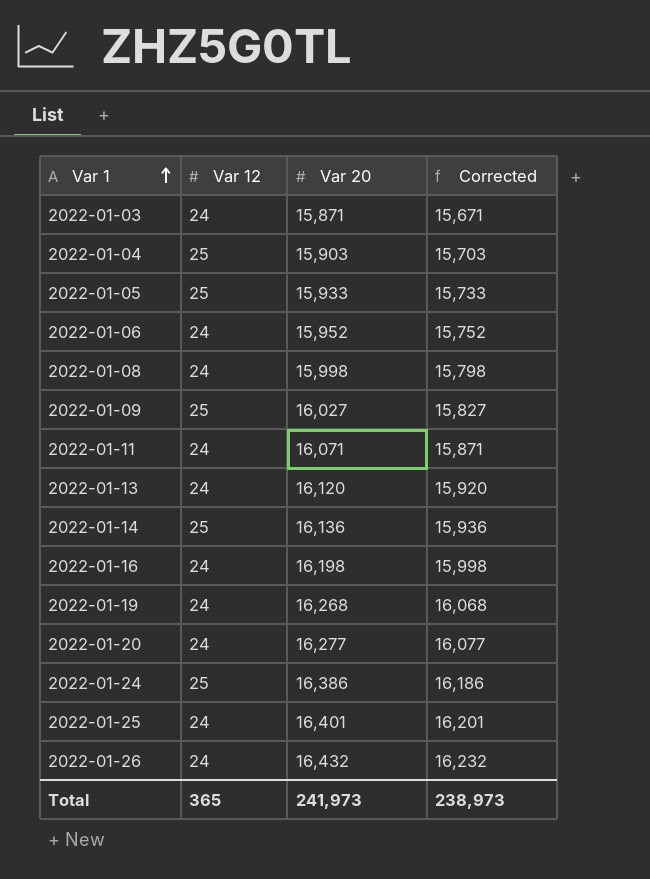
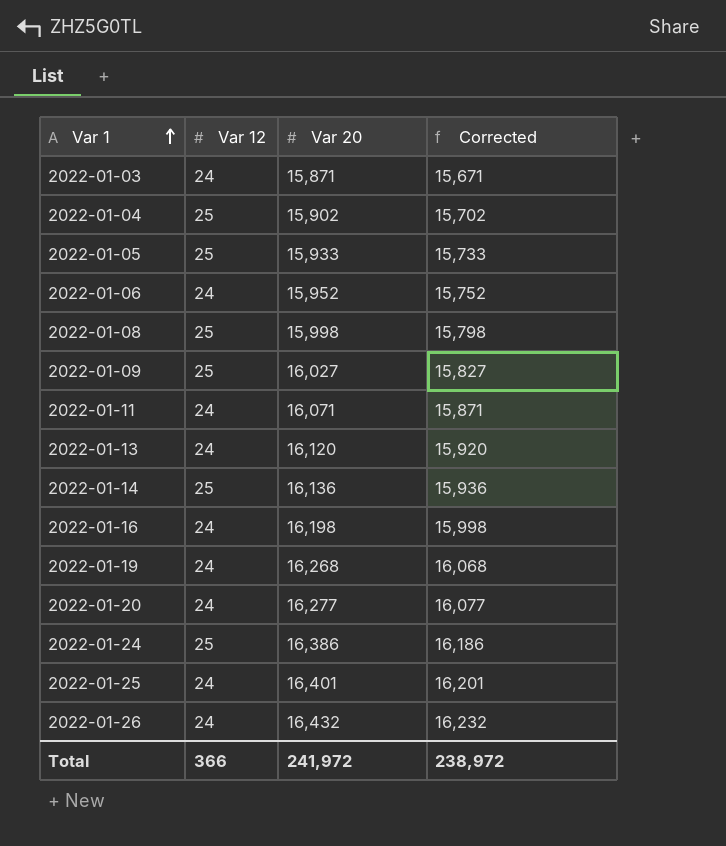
2022-01-04 | Var 20: 15,903 -> 15,902
2022-01-04 | Corrected: 15,703 -> 15,702
2022-01-08 | Var 12: 24 -> 25
Total | Var 12: 365 -> 366
Total | Var 20: 241,973 -> 241,972
Total | Corrected: 238,973 -> 238,972

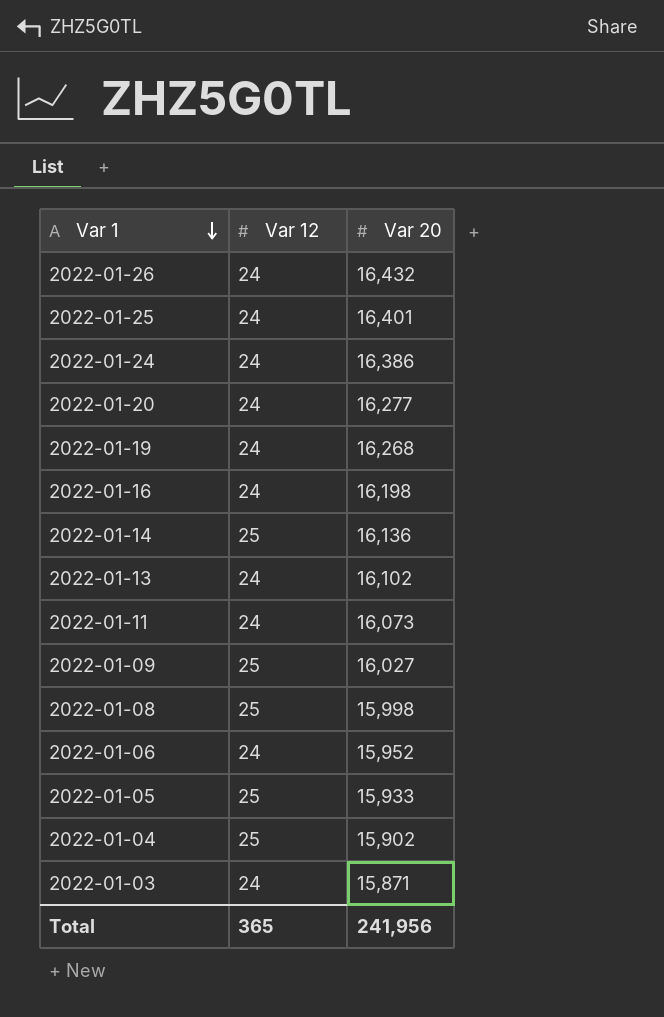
row order: Var 1 ascending -> Var 1 descending
column Corrected | formula: [Var 20] - 200 -> none
2022-01-24 | Var 12: 25 -> 24
2022-01-13 | Var 20: 16,120 -> 16,102
2022-01-11 | Var 20: 16,071 -> 16,073
Total | Var 12: 366 -> 365
Total | Var 20: 241,972 -> 241,956

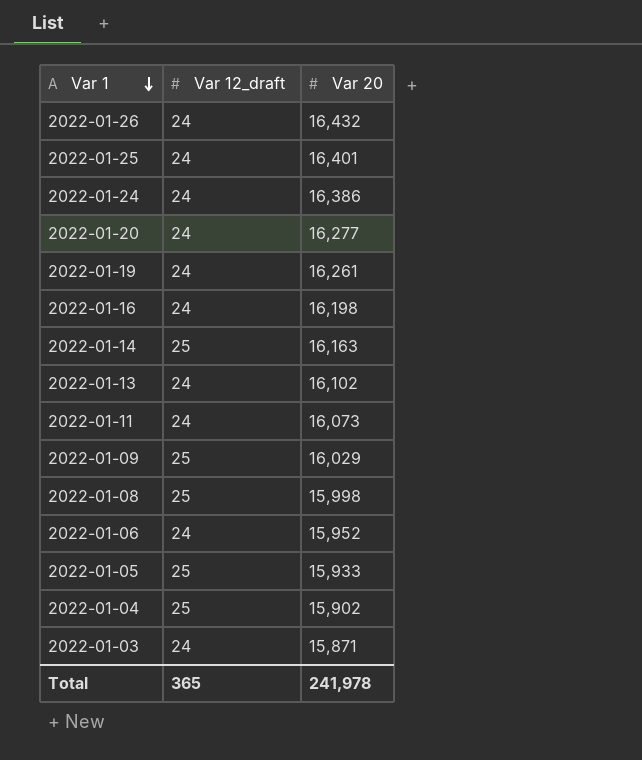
column name: Var 12 -> Var 12_draft
2022-01-19 | Var 20: 16,268 -> 16,261
2022-01-14 | Var 20: 16,136 -> 16,163
2022-01-09 | Var 20: 16,027 -> 16,029
Total | Var 20: 241,956 -> 241,978

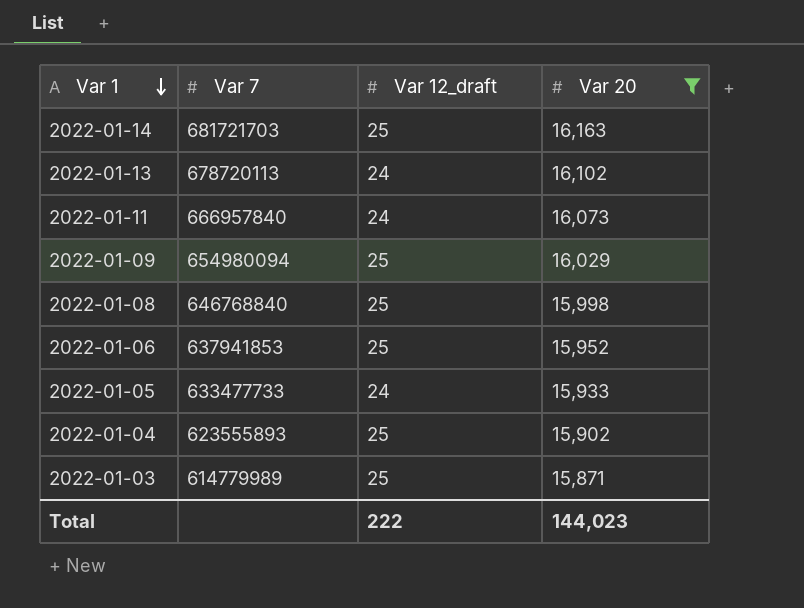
filter: none -> Var 20 <= 16,163
column Var 7 | position: none -> 2
2022-01-06 | Var 12_draft: 24 -> 25
2022-01-05 | Var 12_draft: 25 -> 24
2022-01-03 | Var 12_draft: 24 -> 25
Total | Var 12_draft: 365 -> 222
Total | Var 20: 241,978 -> 144,023

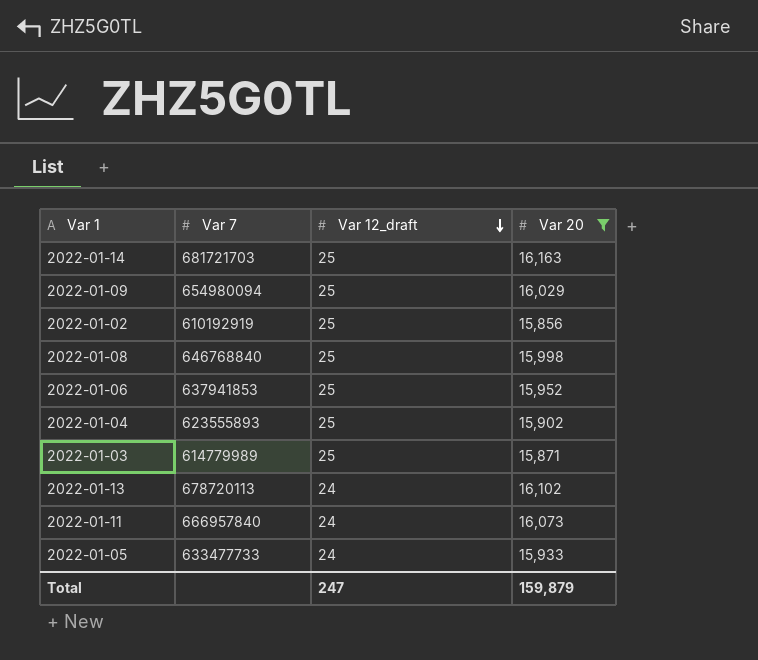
row order: Var 1 descending -> Var 12_draft descending
row 2022-01-02: none -> 610192919 | 25 | 15,856
Total | Var 12_draft: 222 -> 247
Total | Var 20: 144,023 -> 159,879

